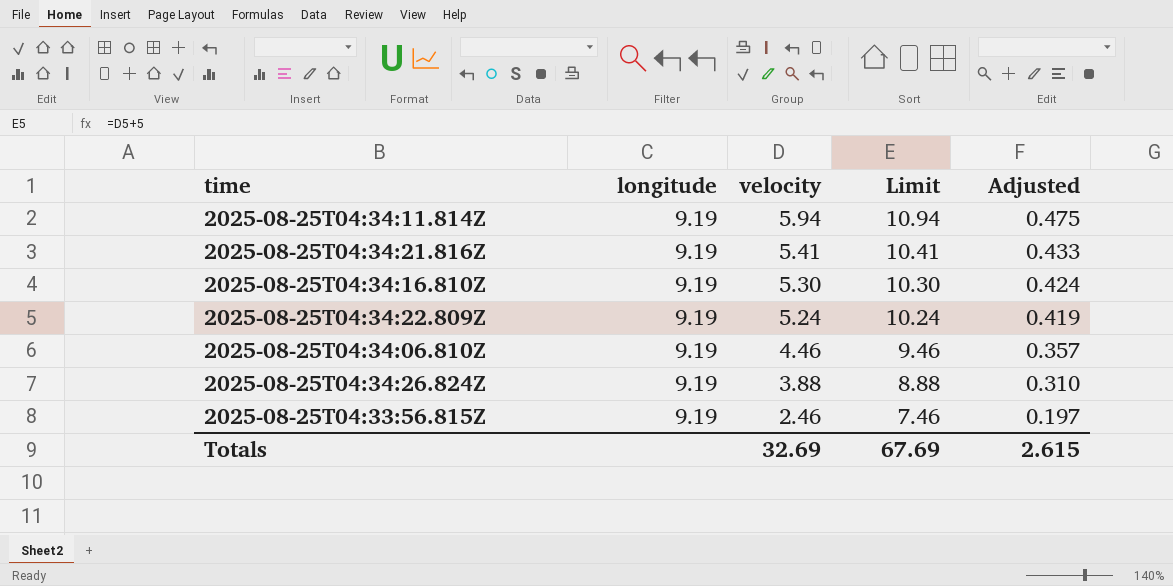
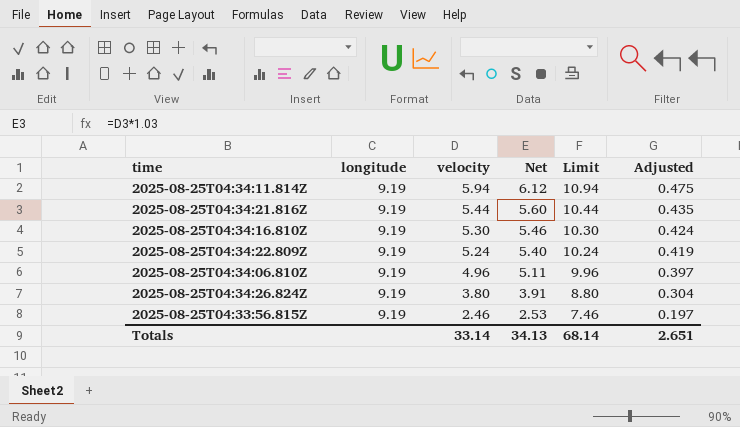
column Net | formula: none -> [velocity] * 1.03
2025-08-25T04:34:21.816Z | velocity: 5.41 -> 5.44
2025-08-25T04:34:21.816Z | Limit: 10.41 -> 10.44
2025-08-25T04:34:21.816Z | Adjusted: 0.433 -> 0.435
2025-08-25T04:34:06.810Z | velocity: 4.46 -> 4.96
2025-08-25T04:34:06.810Z | Limit: 9.46 -> 9.96
2025-08-25T04:34:06.810Z | Adjusted: 0.357 -> 0.397
2025-08-25T04:34:26.824Z | velocity: 3.88 -> 3.80
2025-08-25T04:34:26.824Z | Limit: 8.88 -> 8.80
2025-08-25T04:34:26.824Z | Adjusted: 0.310 -> 0.304
Totals | velocity: 32.69 -> 33.14
Totals | Limit: 67.69 -> 68.14
Totals | Adjusted: 2.615 -> 2.651

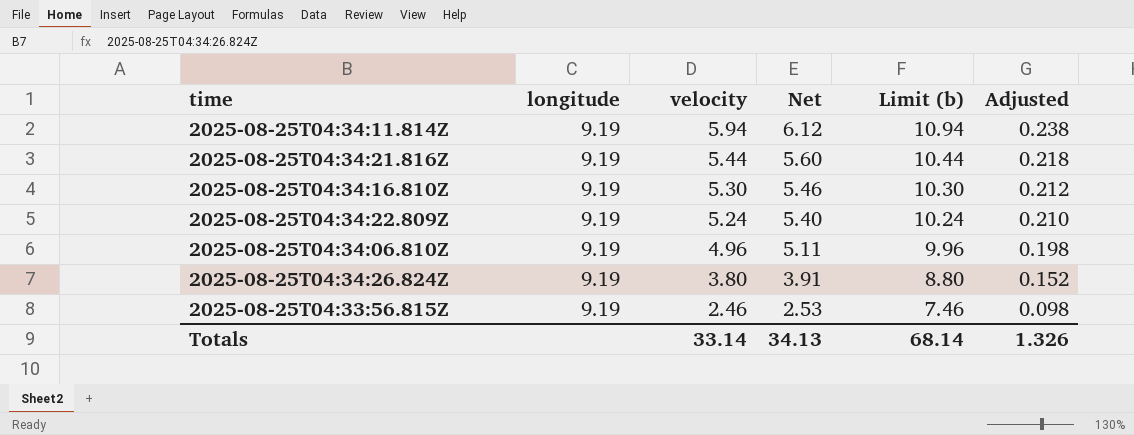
column name: Limit -> Limit (b)
column Adjusted | formula: [velocity] * 0.08 -> [velocity] * 0.04
Totals | Adjusted: 2.651 -> 1.326

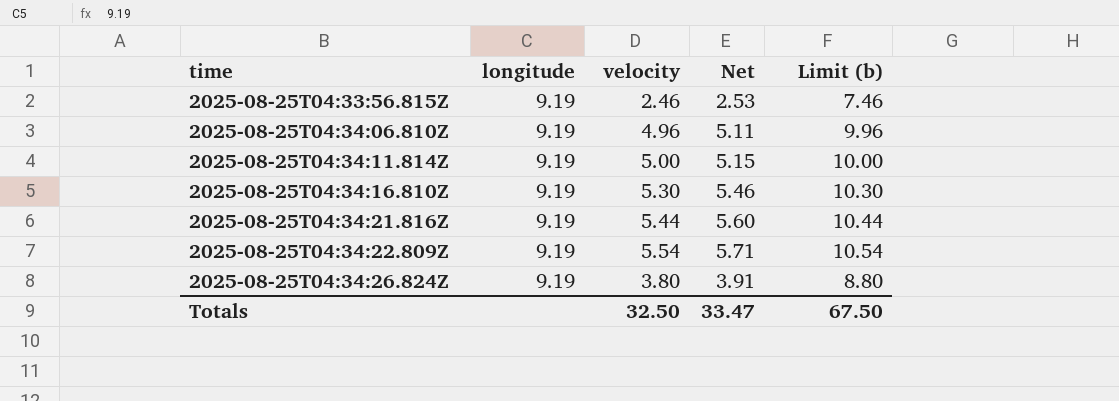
row order: velocity descending -> time ascending
column Adjusted | formula: [velocity] * 0.04 -> none
2025-08-25T04:34:11.814Z | velocity: 5.94 -> 5.00
2025-08-25T04:34:11.814Z | Net: 6.12 -> 5.15
2025-08-25T04:34:11.814Z | Limit (b): 10.94 -> 10.00
2025-08-25T04:34:22.809Z | velocity: 5.24 -> 5.54
2025-08-25T04:34:22.809Z | Net: 5.40 -> 5.71
2025-08-25T04:34:22.809Z | Limit (b): 10.24 -> 10.54
Totals | velocity: 33.14 -> 32.50
Totals | Net: 34.13 -> 33.47
Totals | Limit (b): 68.14 -> 67.50

